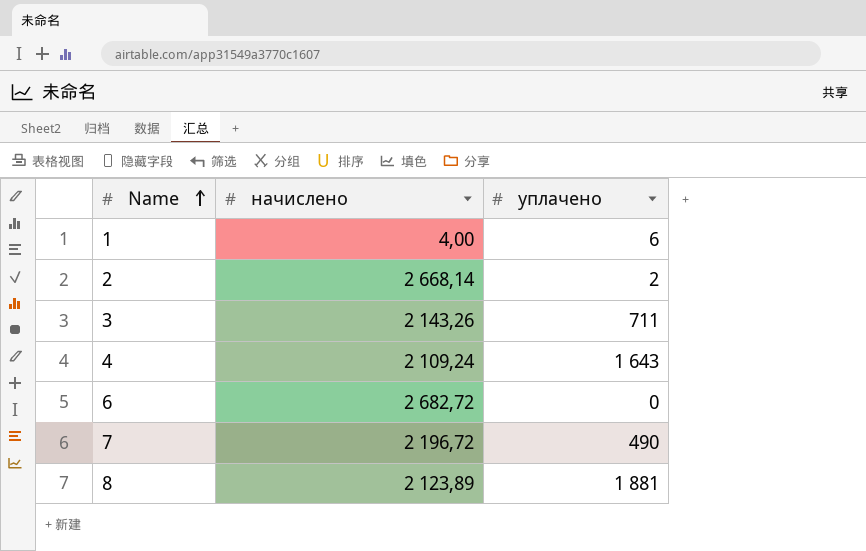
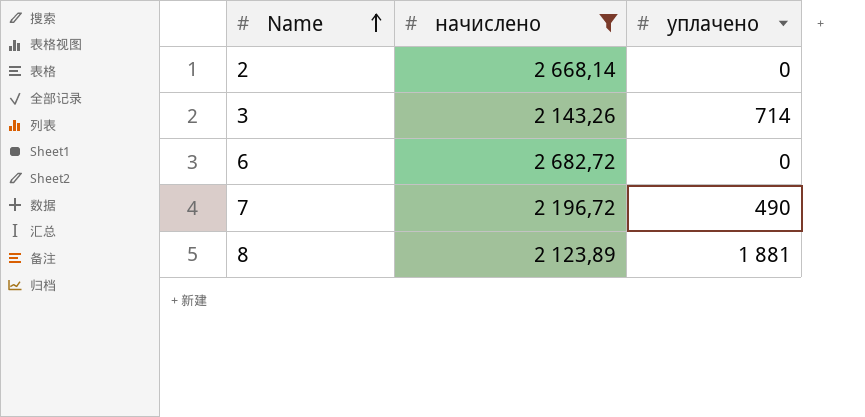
filter: none -> начислено >= 2 123,89
2 | уплачено: 2 -> 0
3 | уплачено: 711 -> 714

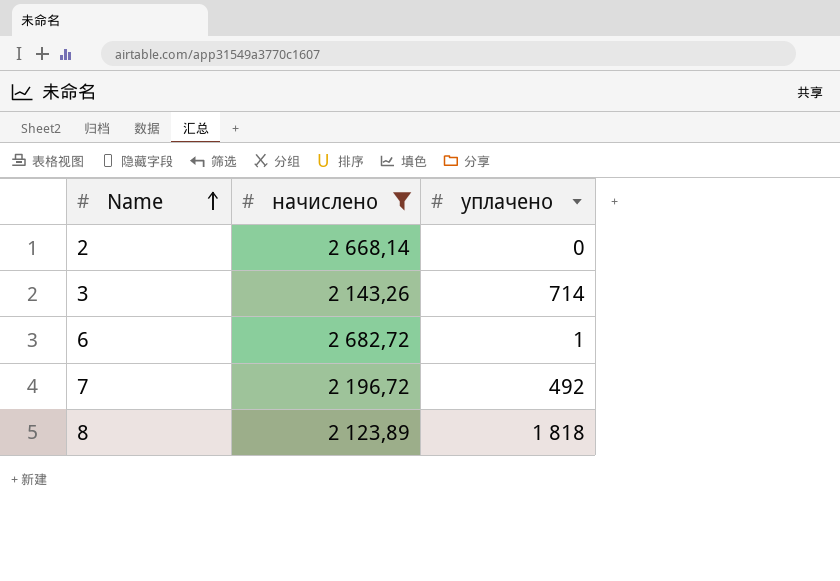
6 | уплачено: 0 -> 1
7 | уплачено: 490 -> 492
8 | уплачено: 1 881 -> 1 818

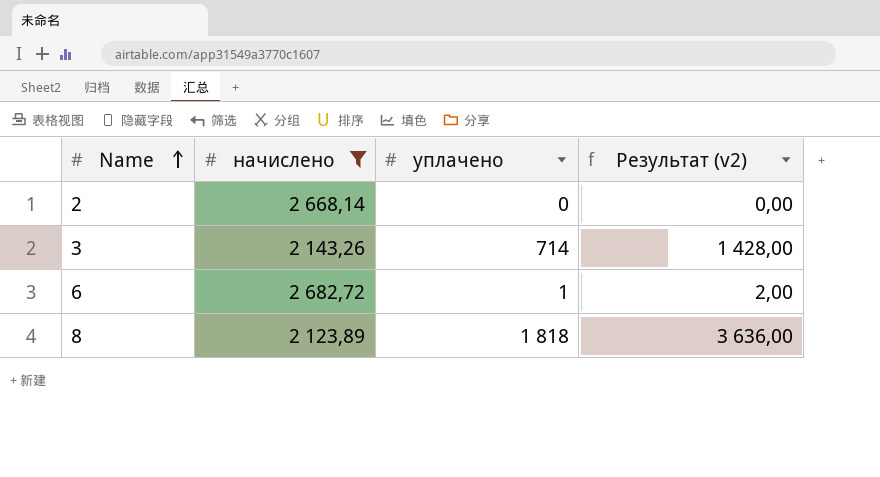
column Результат (v2) | formula: none -> [уплачено] * 2
row 7: 2 196,72 | 492 -> none

